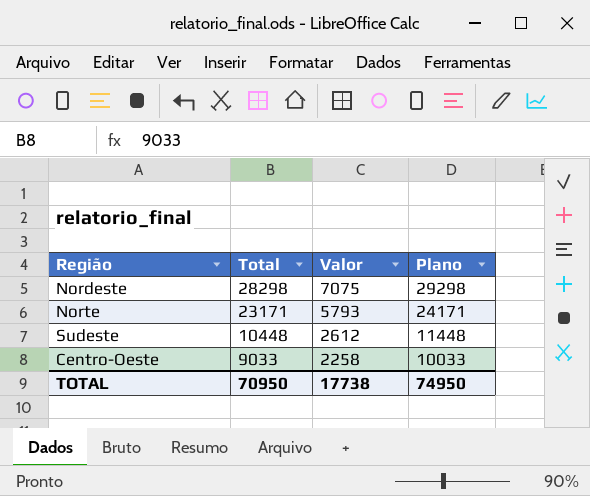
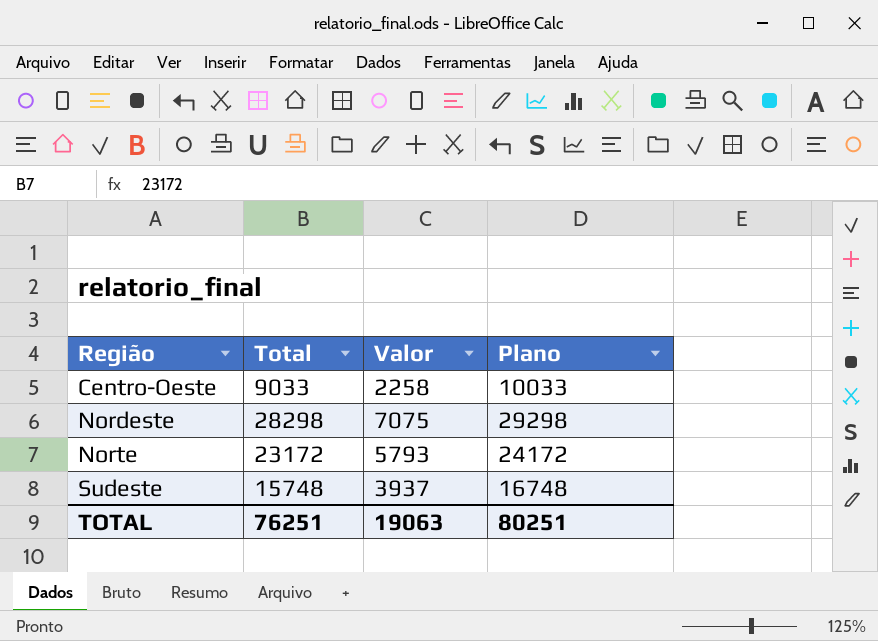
row order: Total descending -> Região ascending
Norte | Total: 23171 -> 23172
Norte | Plano: 24171 -> 24172
Sudeste | Total: 10448 -> 15748
Sudeste | Valor: 2612 -> 3937
Sudeste | Plano: 11448 -> 16748
TOTAL | Total: 70950 -> 76251
TOTAL | Valor: 17738 -> 19063
TOTAL | Plano: 74950 -> 80251

